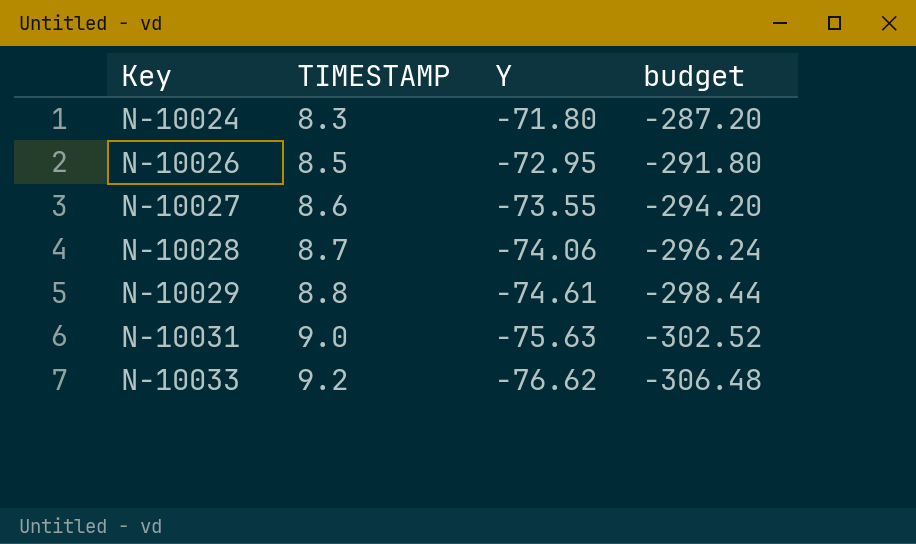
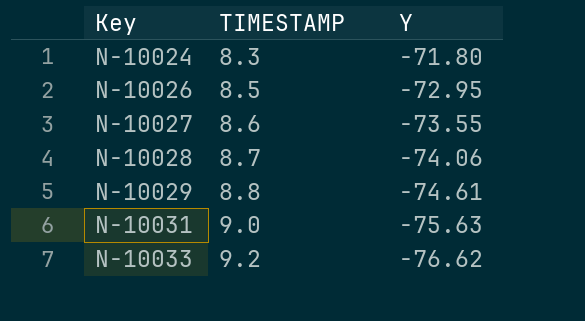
column budget | formula: [Y] * 4 -> none

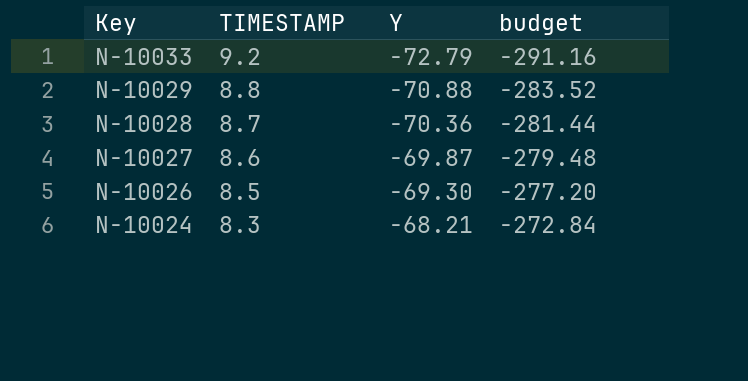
row order: Key ascending -> Key descending
column budget | formula: none -> [Y] * 4
row N-10031: 9.0 | -75.63 -> none
N-10033 | Y: -76.62 -> -72.79
N-10029 | Y: -74.61 -> -70.88
N-10028 | Y: -74.06 -> -70.36
N-10027 | Y: -73.55 -> -69.87
N-10026 | Y: -72.95 -> -69.30
N-10024 | Y: -71.80 -> -68.21

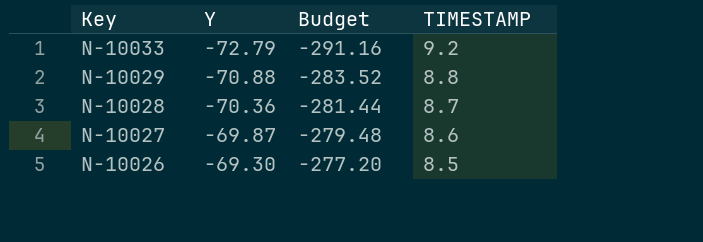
column name: budget -> Budget
column TIMESTAMP | position: 2 -> 4
row N-10024: 8.3 | -68.21 | -272.84 -> none

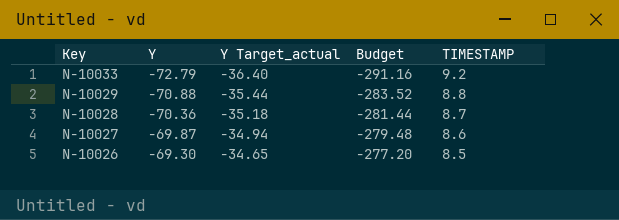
column Y Target_actual | formula: none -> [Y] * 0.5

